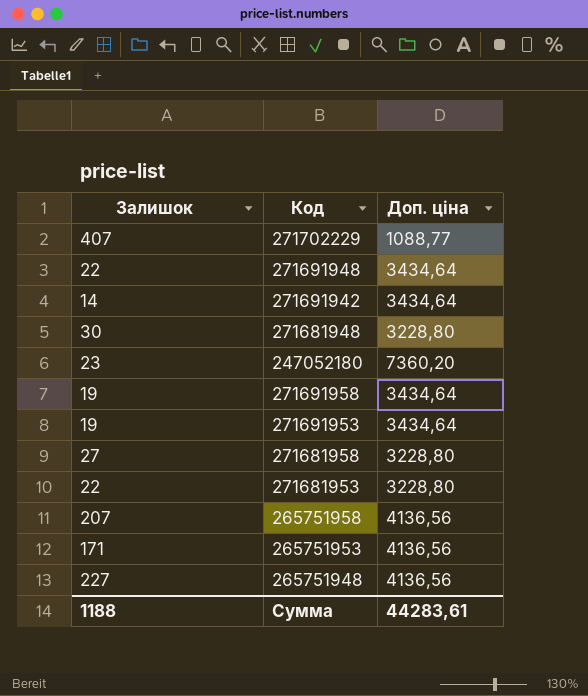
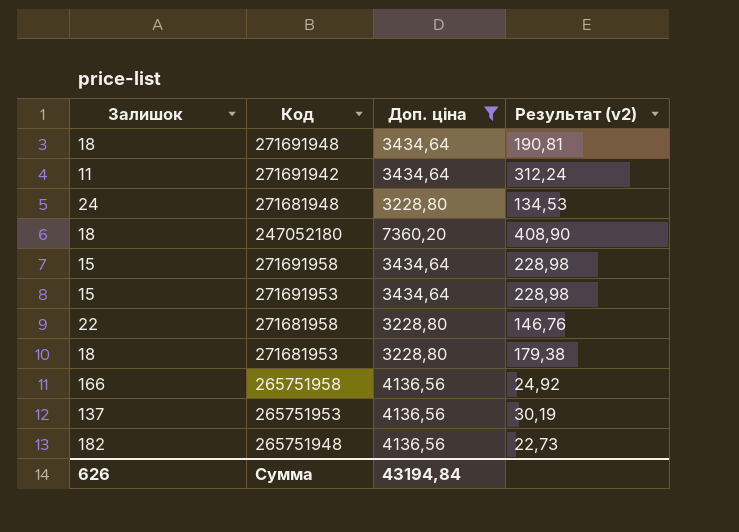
filter: none -> Доп. ціна != 1088,77
column Результат (v2) | formula: none -> [Доп. ціна] / [Залишок]
271691948 | Залишок: 22 -> 18
271691942 | Залишок: 14 -> 11
271681948 | Залишок: 30 -> 24
247052180 | Залишок: 23 -> 18
271691958 | Залишок: 19 -> 15
271691953 | Залишок: 19 -> 15
271681958 | Залишок: 27 -> 22
271681953 | Залишок: 22 -> 18
265751958 | Залишок: 207 -> 166
265751953 | Залишок: 171 -> 137
265751948 | Залишок: 227 -> 182
Сумма | Залишок: 1188 -> 626
Сумма | Доп. ціна: 44283,61 -> 43194,84

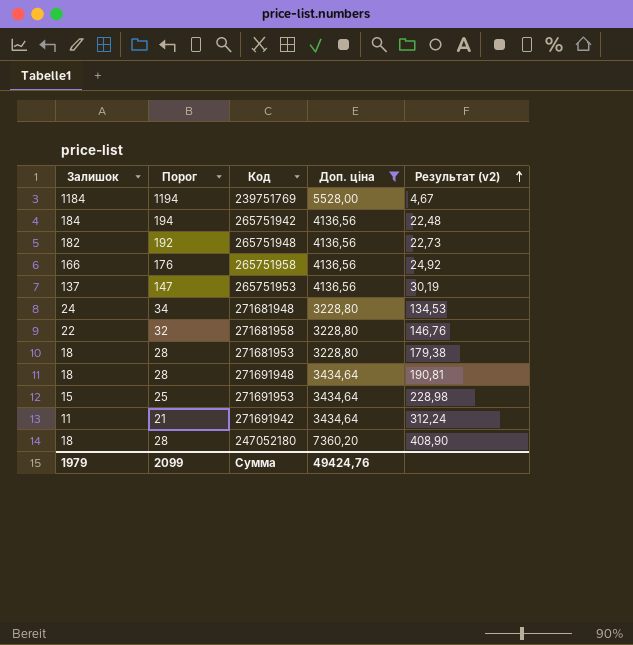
row order: none -> Результат (v2) ascending
column Порог | formula: none -> [Залишок] + 10
row 271691958: 15 | 3434,64 | 228,98 -> none
row 239751769: none -> 1184 | 1194 | 5528,00 | 4,67
row 265751942: none -> 184 | 194 | 4136,56 | 22,48
Сумма | Залишок: 626 -> 1979
Сумма | Доп. ціна: 43194,84 -> 49424,76

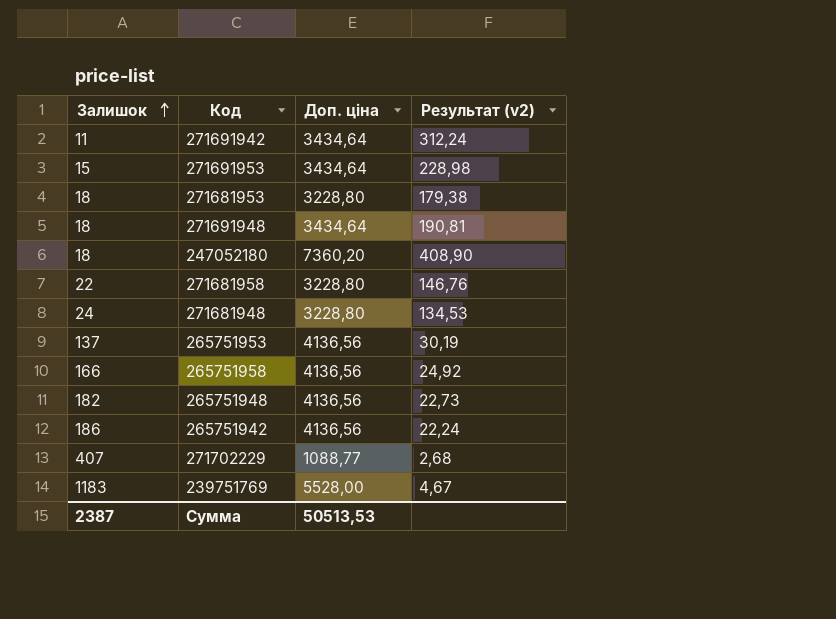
filter: Доп. ціна != 1088,77 -> none
row order: Результат (v2) ascending -> Залишок ascending
column Порог | formula: [Залишок] + 10 -> none
265751942 | Залишок: 184 -> 186
265751942 | Результат (v2): 22,48 -> 22,24
239751769 | Залишок: 1184 -> 1183
Сумма | Залишок: 1979 -> 2387
Сумма | Доп. ціна: 49424,76 -> 50513,53

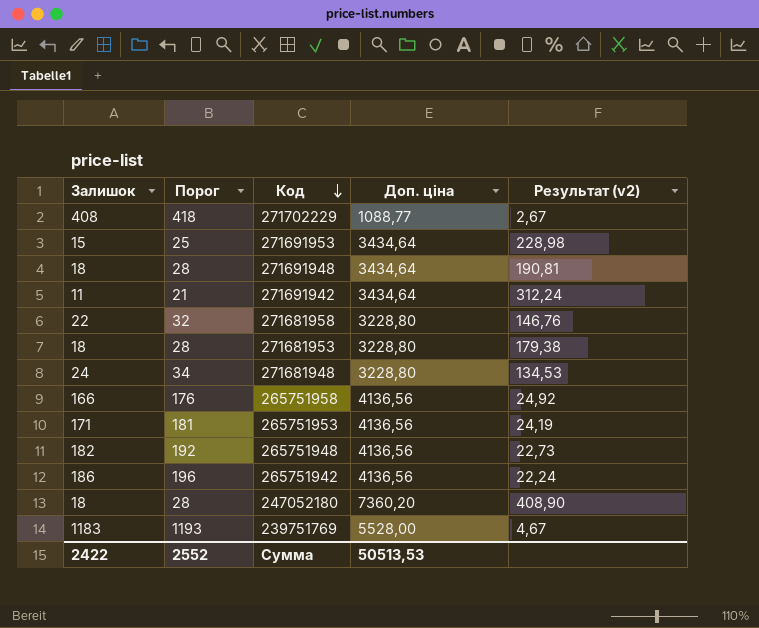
row order: Залишок ascending -> Код descending
column Порог | formula: none -> [Залишок] + 10
271702229 | Залишок: 407 -> 408
271702229 | Результат (v2): 2,68 -> 2,67
265751953 | Залишок: 137 -> 171
265751953 | Результат (v2): 30,19 -> 24,19
Сумма | Залишок: 2387 -> 2422

